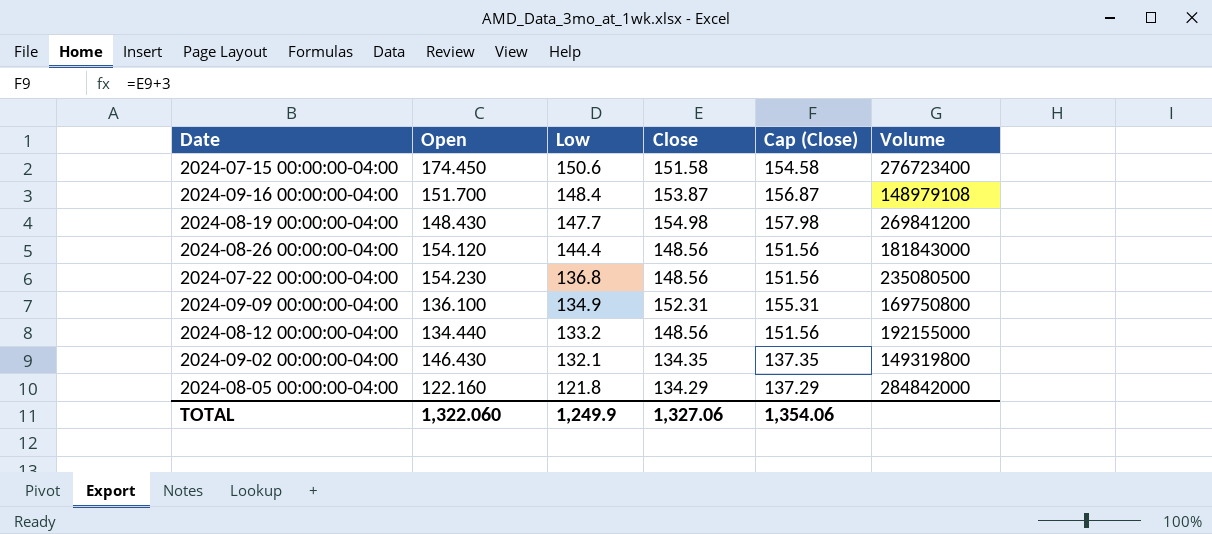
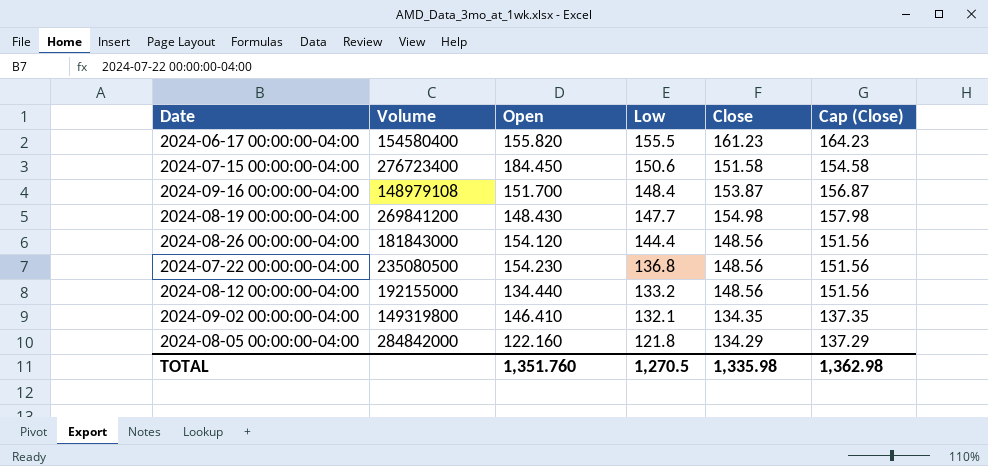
column Volume | position: 6 -> 2
row 2024-09-09 00:00:00-04:00: 136.100 | 134.9 | 152.31 | 155.31 | 169750800 -> none
row 2024-06-17 00:00:00-04:00: none -> 154580400 | 155.820 | 155.5 | 161.23 | 164.23
2024-07-15 00:00:00-04:00 | Open: 174.450 -> 184.450
2024-09-02 00:00:00-04:00 | Open: 146.430 -> 146.410
TOTAL | Open: 1,322.060 -> 1,351.760
TOTAL | Low: 1,249.9 -> 1,270.5
TOTAL | Close: 1,327.06 -> 1,335.98
TOTAL | Cap (Close): 1,354.06 -> 1,362.98

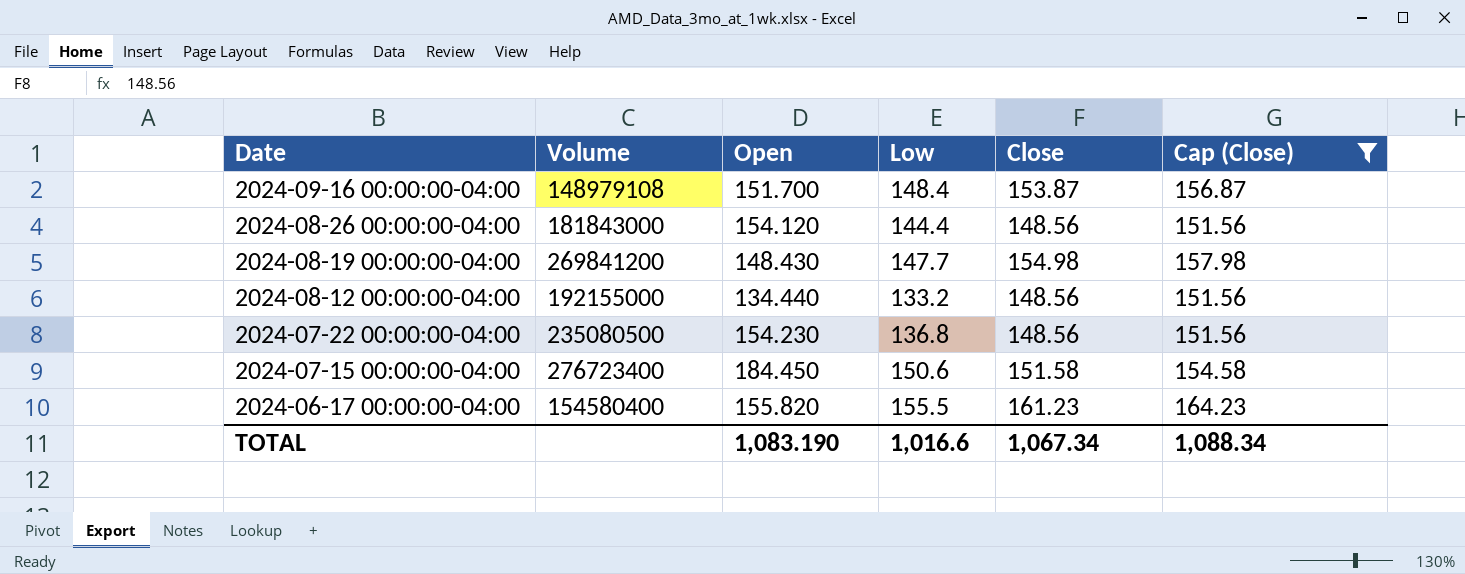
filter: none -> Cap (Close) >= 151.56
row order: Low descending -> Date descending
TOTAL | Open: 1,351.760 -> 1,083.190
TOTAL | Low: 1,270.5 -> 1,016.6
TOTAL | Close: 1,335.98 -> 1,067.34
TOTAL | Cap (Close): 1,362.98 -> 1,088.34

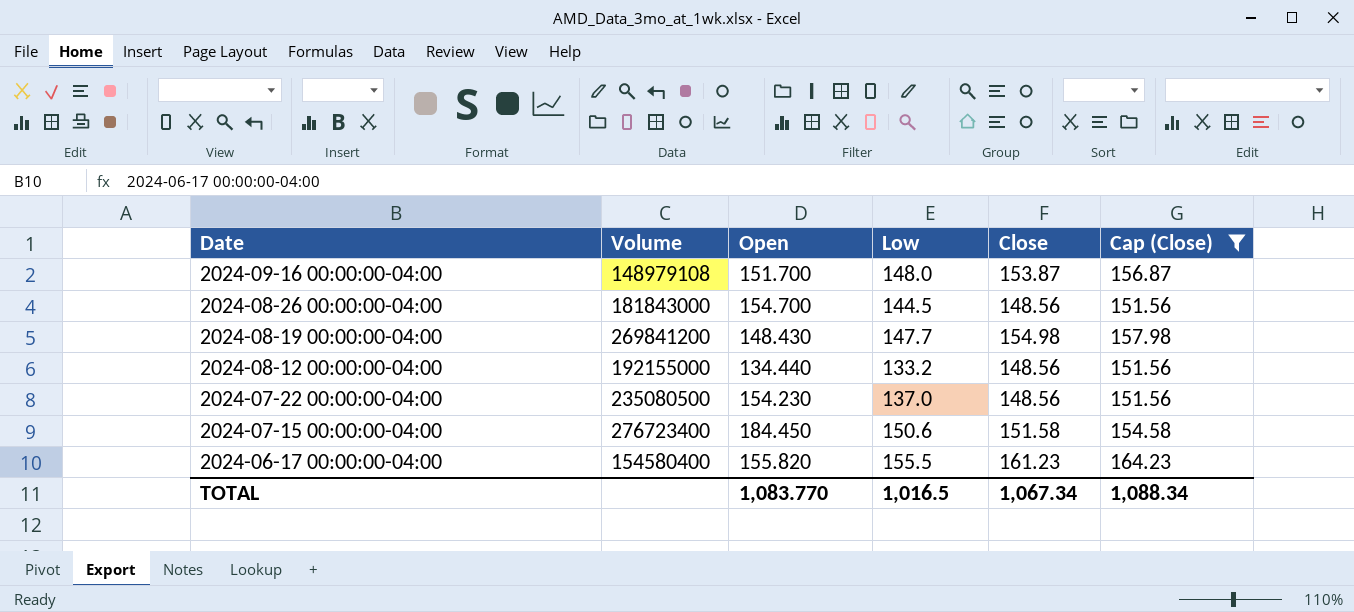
2024-09-16 00:00:00-04:00 | Low: 148.4 -> 148.0
2024-08-26 00:00:00-04:00 | Open: 154.120 -> 154.700
2024-08-26 00:00:00-04:00 | Low: 144.4 -> 144.5
2024-07-22 00:00:00-04:00 | Low: 136.8 -> 137.0
TOTAL | Open: 1,083.190 -> 1,083.770
TOTAL | Low: 1,016.6 -> 1,016.5

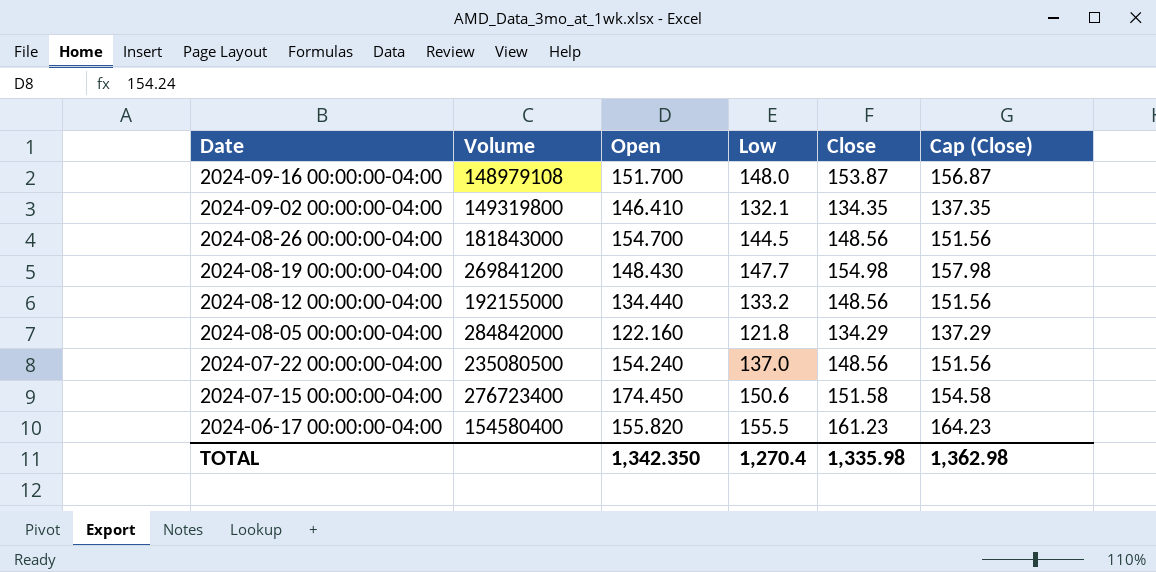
filter: Cap (Close) >= 151.56 -> none
2024-07-22 00:00:00-04:00 | Open: 154.230 -> 154.240
2024-07-15 00:00:00-04:00 | Open: 184.450 -> 174.450
TOTAL | Open: 1,083.770 -> 1,342.350
TOTAL | Low: 1,016.5 -> 1,270.4
TOTAL | Close: 1,067.34 -> 1,335.98
TOTAL | Cap (Close): 1,088.34 -> 1,362.98

